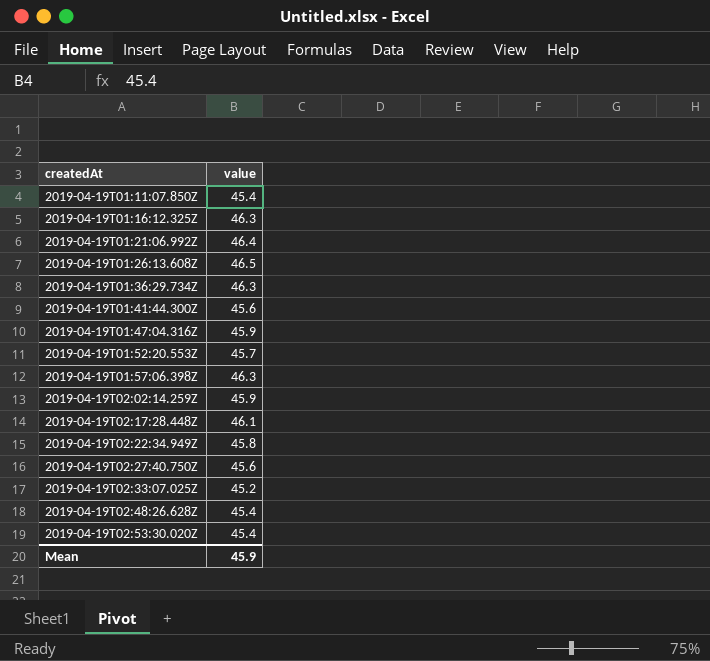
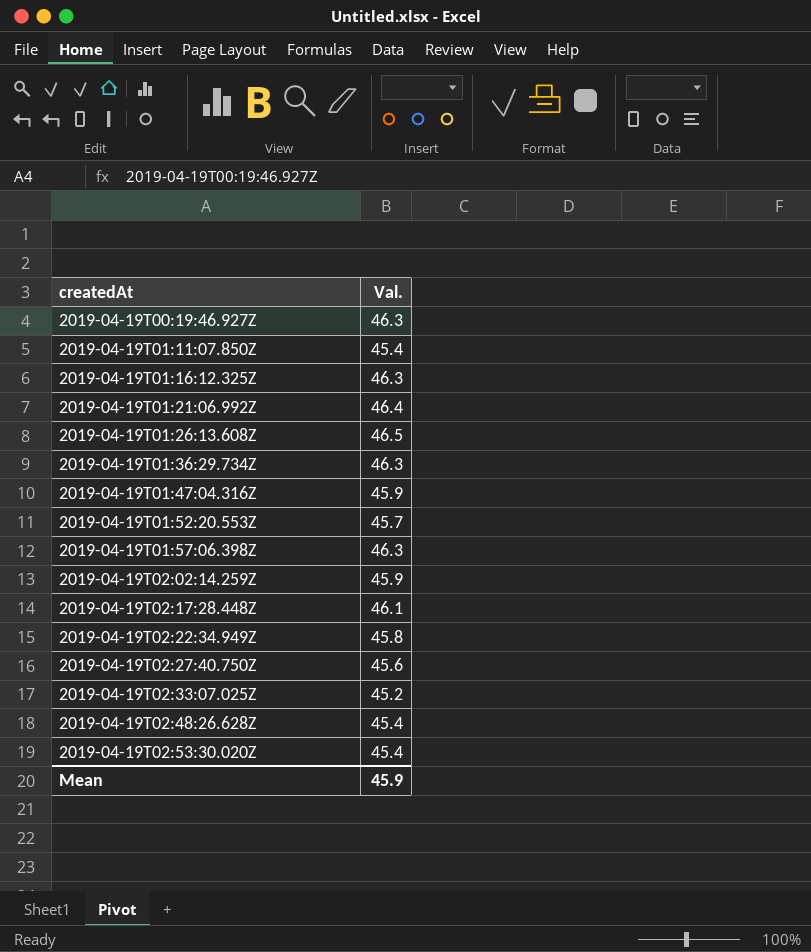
column name: value -> Val.
row 2019-04-19T01:41:44.300Z: 45.6 -> none
row 2019-04-19T00:19:46.927Z: none -> 46.3

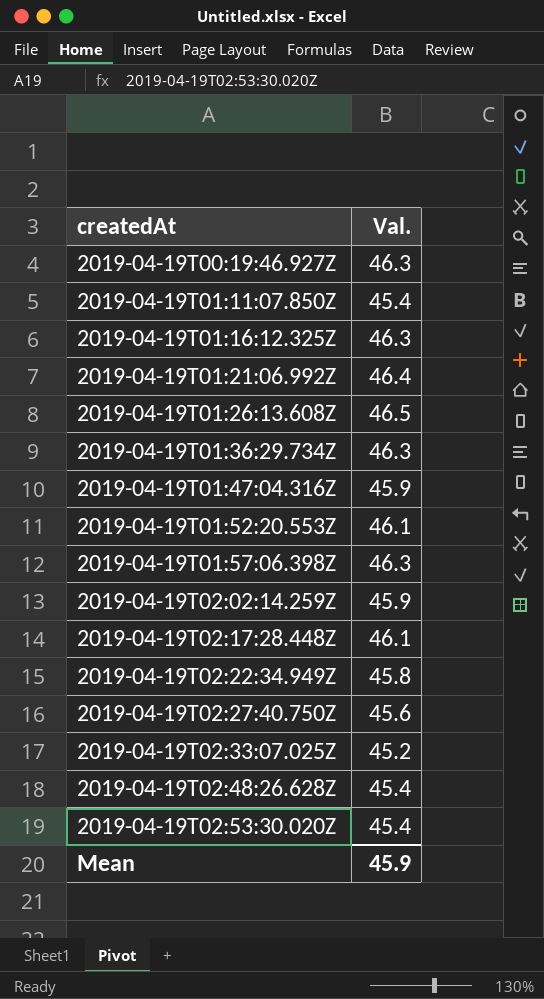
2019-04-19T01:52:20.553Z | Val.: 45.7 -> 46.1

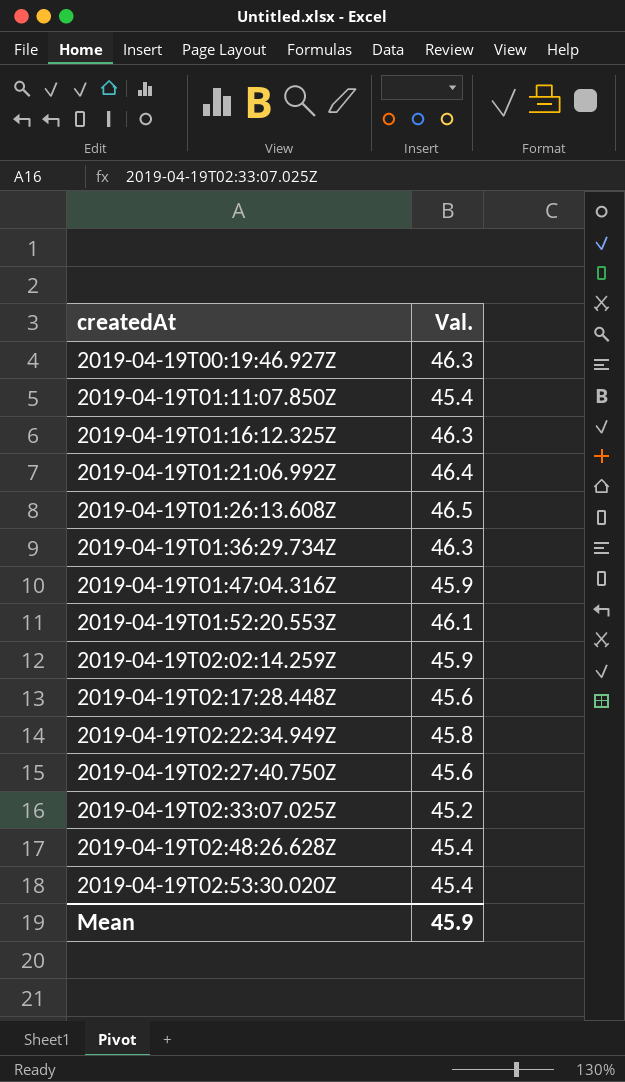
row 2019-04-19T01:57:06.398Z: 46.3 -> none
2019-04-19T02:17:28.448Z | Val.: 46.1 -> 45.6

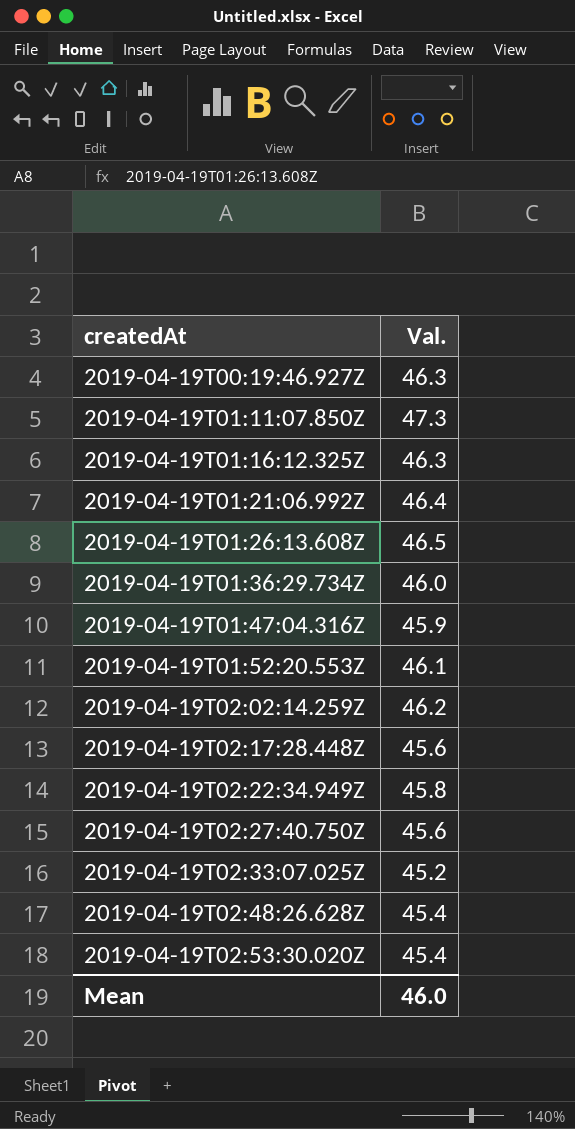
2019-04-19T01:11:07.850Z | Val.: 45.4 -> 47.3
2019-04-19T01:36:29.734Z | Val.: 46.3 -> 46.0
2019-04-19T02:02:14.259Z | Val.: 45.9 -> 46.2
Mean | Val.: 45.9 -> 46.0

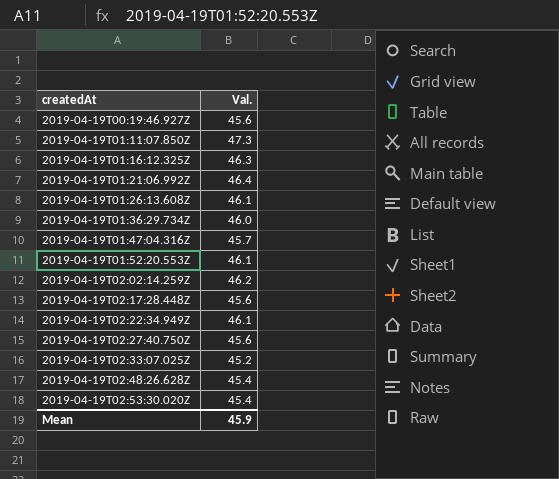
2019-04-19T00:19:46.927Z | Val.: 46.3 -> 45.6
2019-04-19T01:26:13.608Z | Val.: 46.5 -> 46.1
2019-04-19T01:47:04.316Z | Val.: 45.9 -> 45.7
2019-04-19T02:22:34.949Z | Val.: 45.8 -> 46.1
Mean | Val.: 46.0 -> 45.9

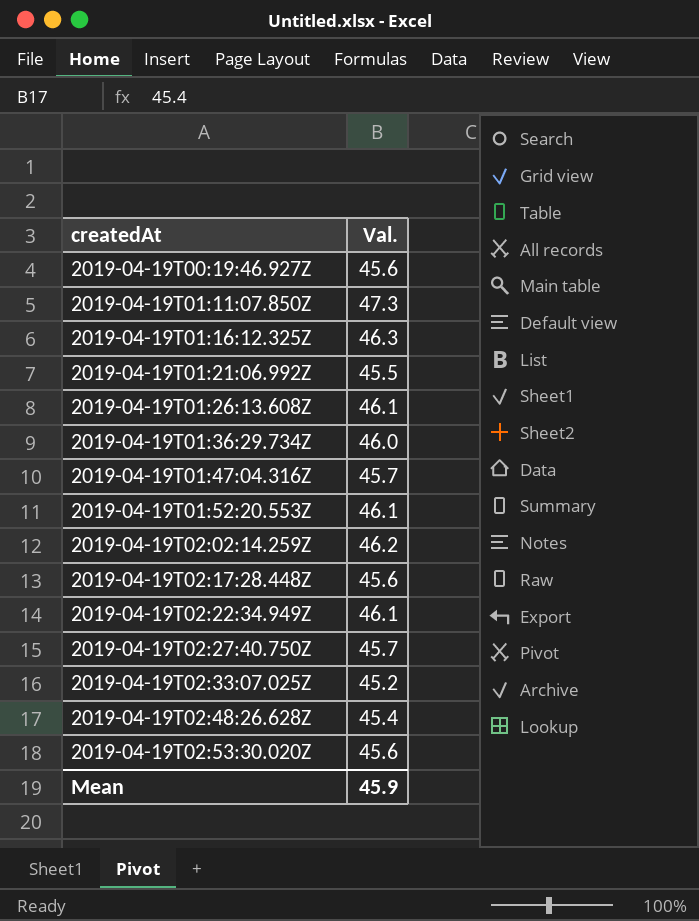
2019-04-19T01:21:06.992Z | Val.: 46.4 -> 45.5
2019-04-19T02:27:40.750Z | Val.: 45.6 -> 45.7
2019-04-19T02:53:30.020Z | Val.: 45.4 -> 45.6

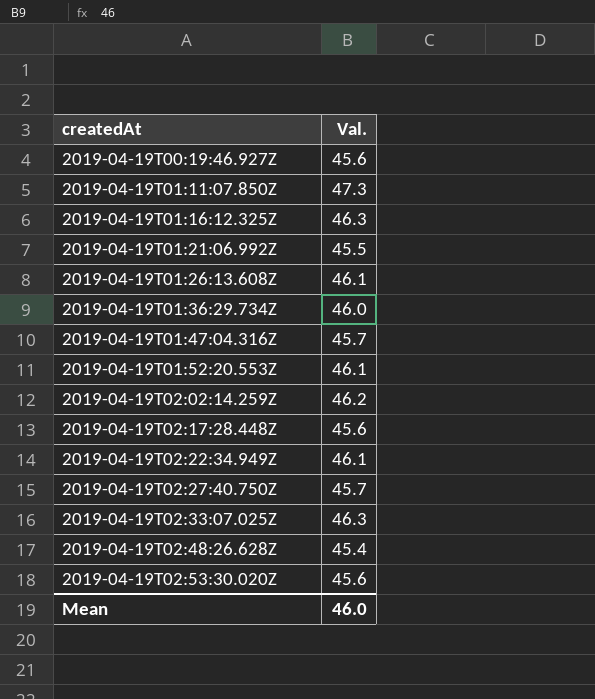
2019-04-19T02:33:07.025Z | Val.: 45.2 -> 46.3
Mean | Val.: 45.9 -> 46.0

